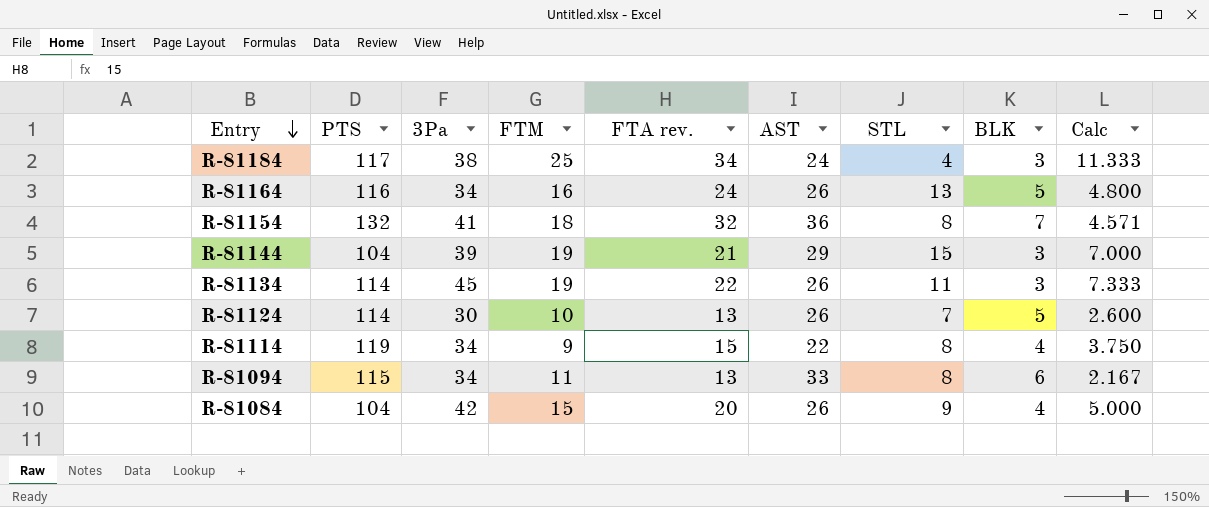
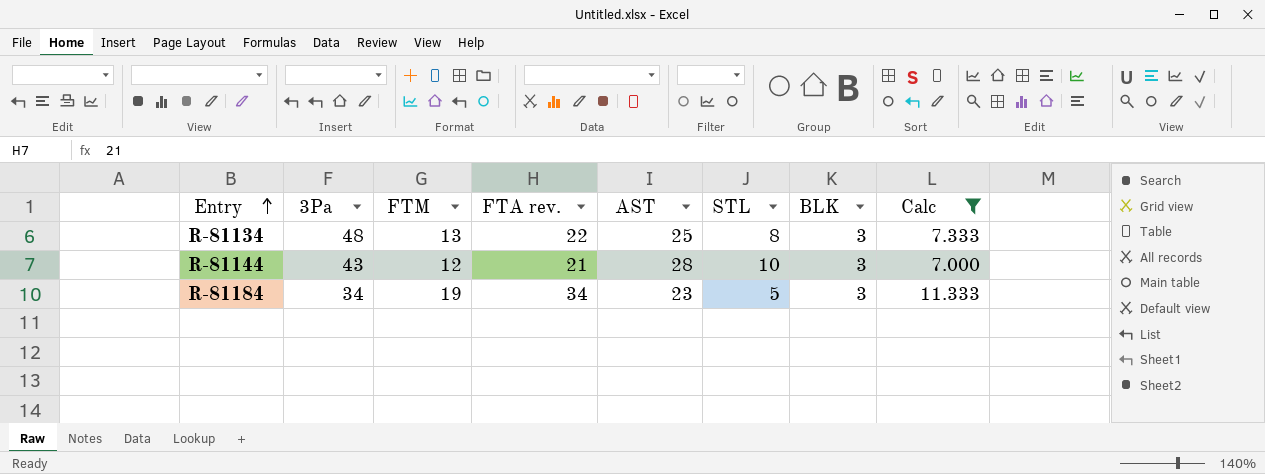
filter: none -> Calc >= 7.000
row order: Entry descending -> Entry ascending
column PTS | position: 2 -> none
R-81134 | 3Pa: 45 -> 48
R-81134 | FTM: 19 -> 13
R-81134 | AST: 26 -> 25
R-81134 | STL: 11 -> 8
R-81144 | 3Pa: 39 -> 43
R-81144 | FTM: 19 -> 12
R-81144 | AST: 29 -> 28
R-81144 | STL: 15 -> 10
R-81184 | 3Pa: 38 -> 34
R-81184 | FTM: 25 -> 19
R-81184 | AST: 24 -> 23
R-81184 | STL: 4 -> 5

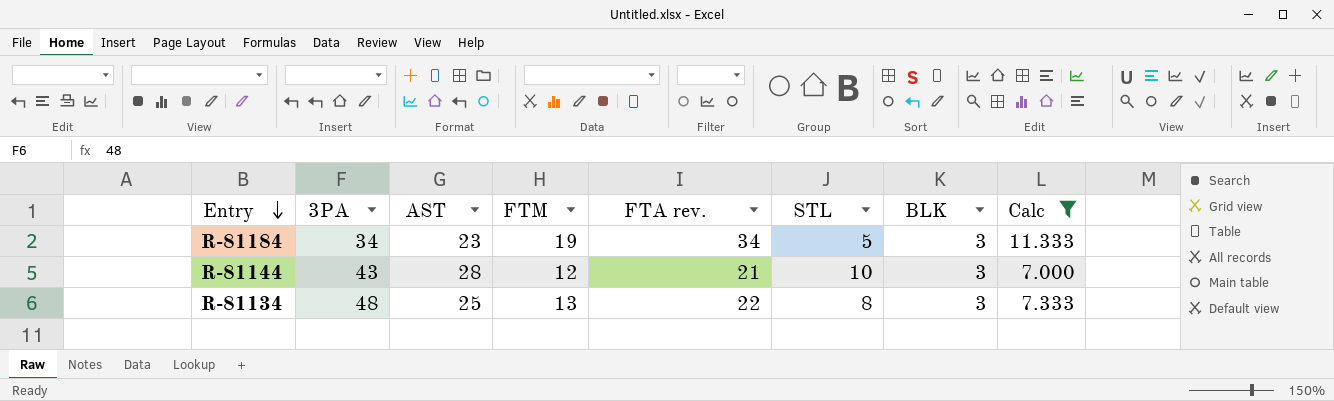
row order: Entry ascending -> Entry descending
column name: 3Pa -> 3PA
column AST | position: 5 -> 3

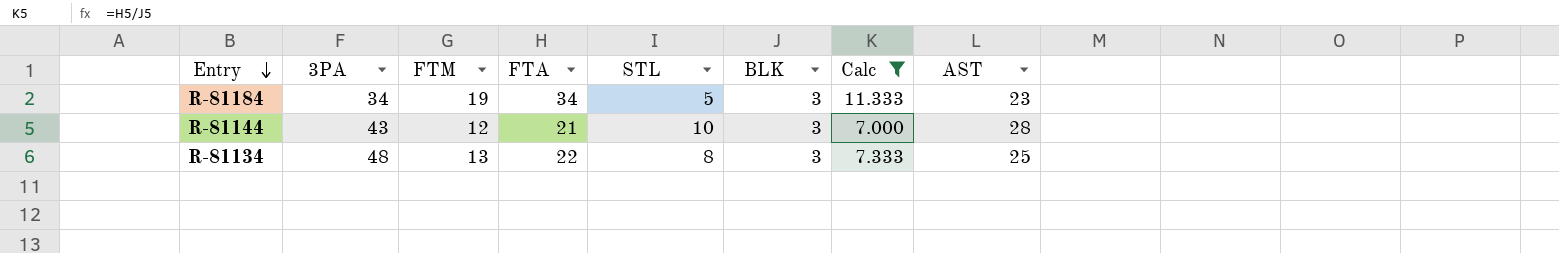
column name: FTA rev. -> FTA
column AST | position: 3 -> 8

